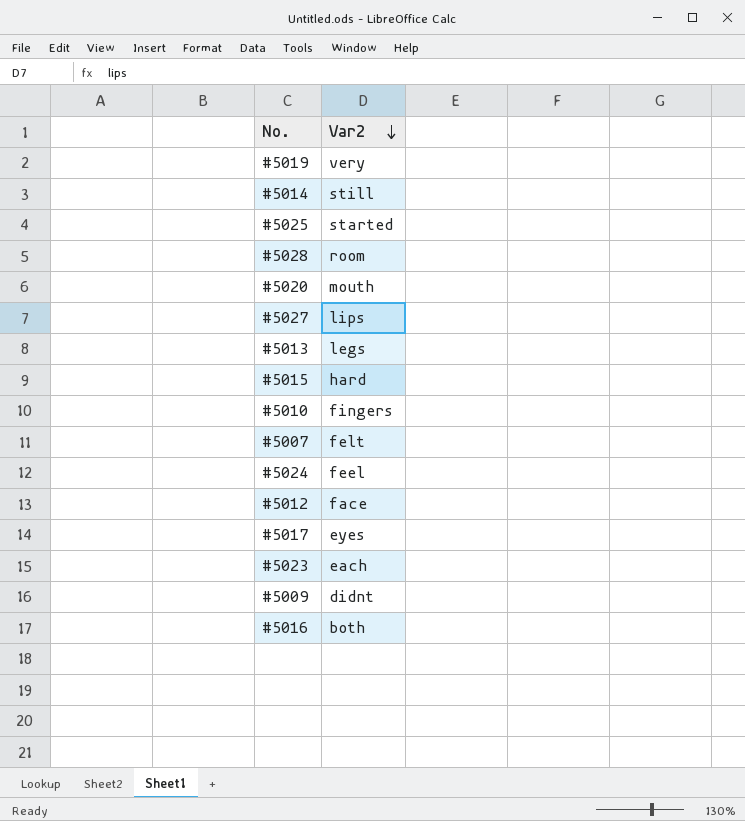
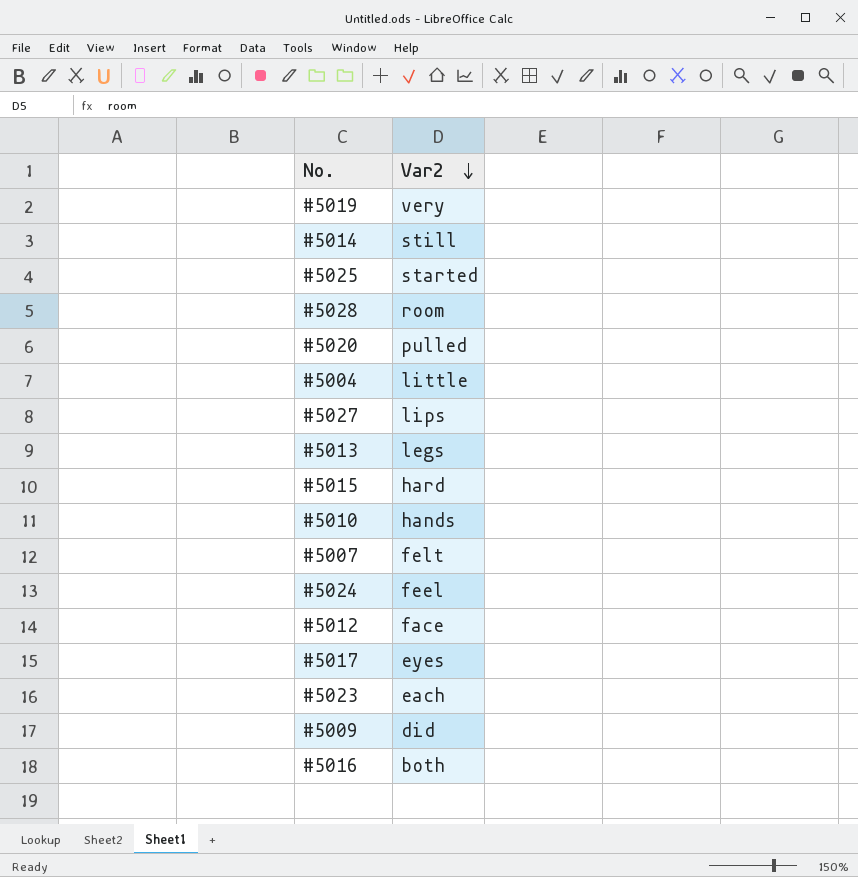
#5020 | Var2: mouth -> pulled
row #5004: none -> little
#5010 | Var2: fingers -> hands
#5009 | Var2: didnt -> did

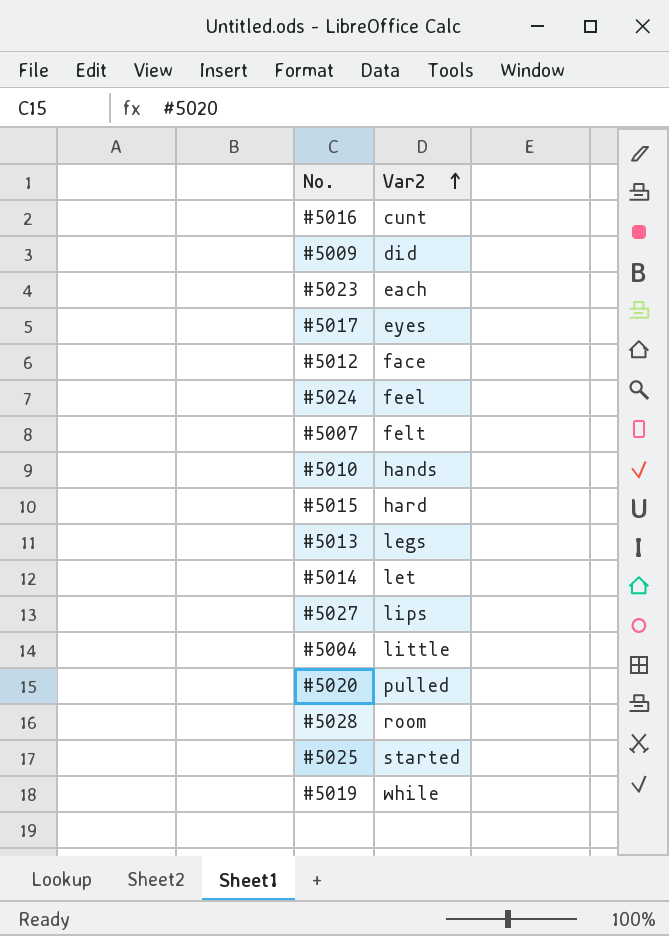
row order: Var2 descending -> Var2 ascending
#5016 | Var2: both -> cunt
#5014 | Var2: still -> let
#5019 | Var2: very -> while

